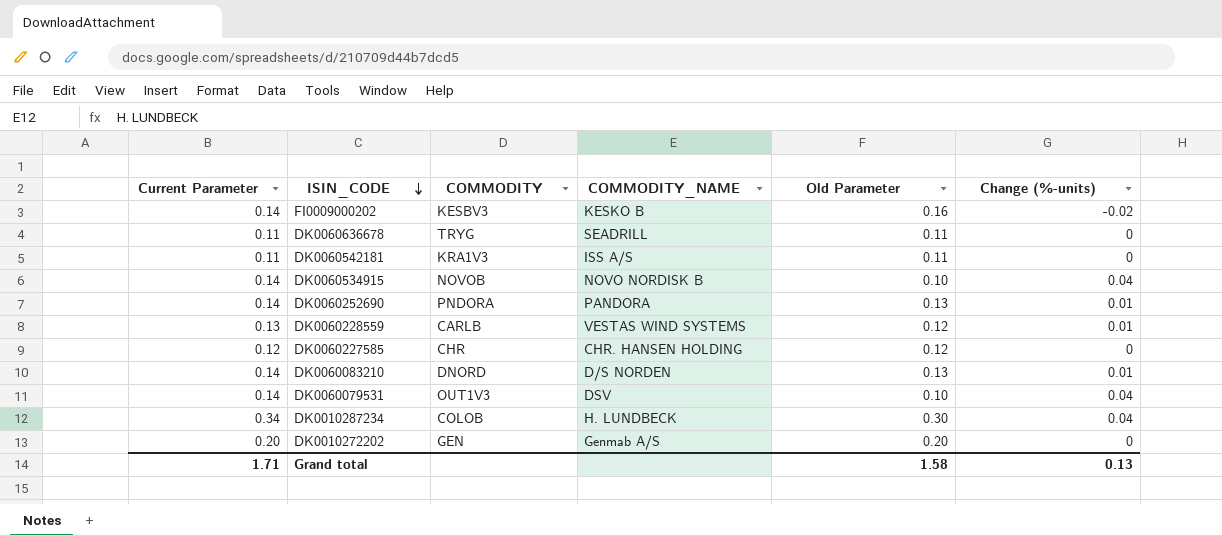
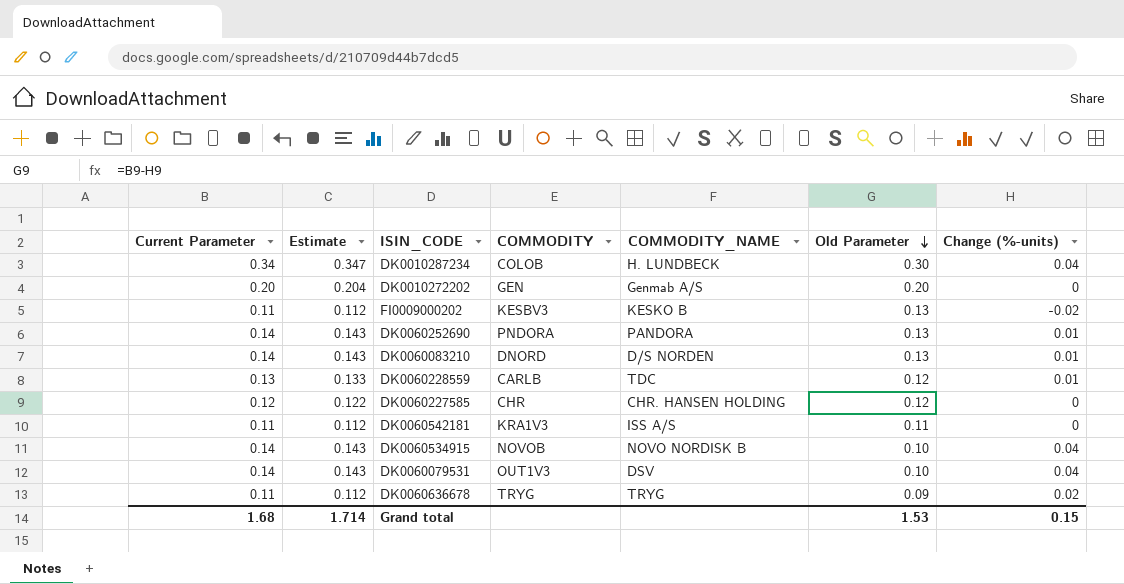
row order: ISIN_CODE descending -> Old Parameter descending
column Estimate | formula: none -> [Current Parameter] * 1.02
FI0009000202 | Current Parameter: 0.14 -> 0.11
FI0009000202 | Old Parameter: 0.16 -> 0.13
DK0060228559 | COMMODITY_NAME: VESTAS WIND SYSTEMS -> TDC
DK0060636678 | COMMODITY_NAME: SEADRILL -> TRYG
DK0060636678 | Old Parameter: 0.11 -> 0.09
DK0060636678 | Change (%-units): 0 -> 0.02
Grand total | Current Parameter: 1.71 -> 1.68
Grand total | Old Parameter: 1.58 -> 1.53
Grand total | Change (%-units): 0.13 -> 0.15

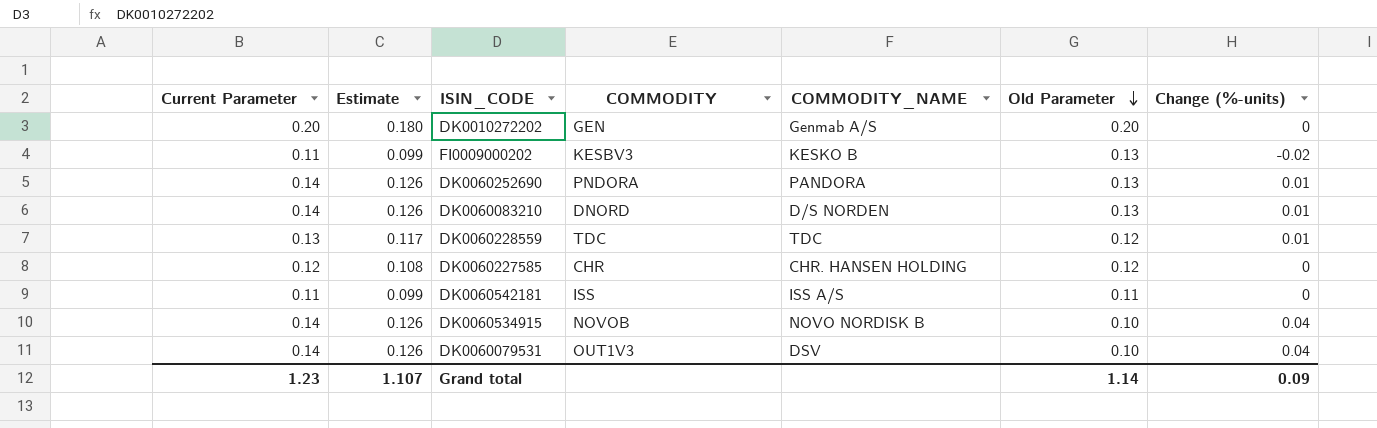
column Estimate | formula: [Current Parameter] * 1.02 -> [Current Parameter] * 0.9
row DK0010287234: 0.34 | 0.347 | COLOB | H. LUNDBECK | 0.30 | 0.04 -> none
row DK0060636678: 0.11 | 0.112 | TRYG | TRYG | 0.09 | 0.02 -> none
DK0060228559 | COMMODITY: CARLB -> TDC
DK0060542181 | COMMODITY: KRA1V3 -> ISS
Grand total | Current Parameter: 1.68 -> 1.23
Grand total | Estimate: 1.714 -> 1.107
Grand total | Old Parameter: 1.53 -> 1.14
Grand total | Change (%-units): 0.15 -> 0.09

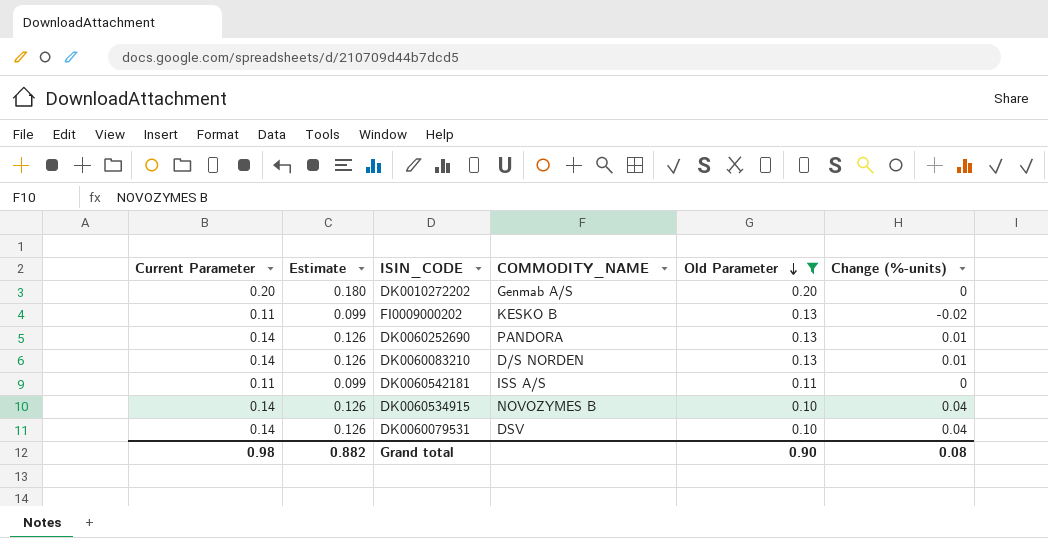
filter: none -> Old Parameter != 0.12
column COMMODITY | position: 4 -> none
DK0060534915 | COMMODITY_NAME: NOVO NORDISK B -> NOVOZYMES B
Grand total | Current Parameter: 1.23 -> 0.98
Grand total | Estimate: 1.107 -> 0.882
Grand total | Old Parameter: 1.14 -> 0.90
Grand total | Change (%-units): 0.09 -> 0.08

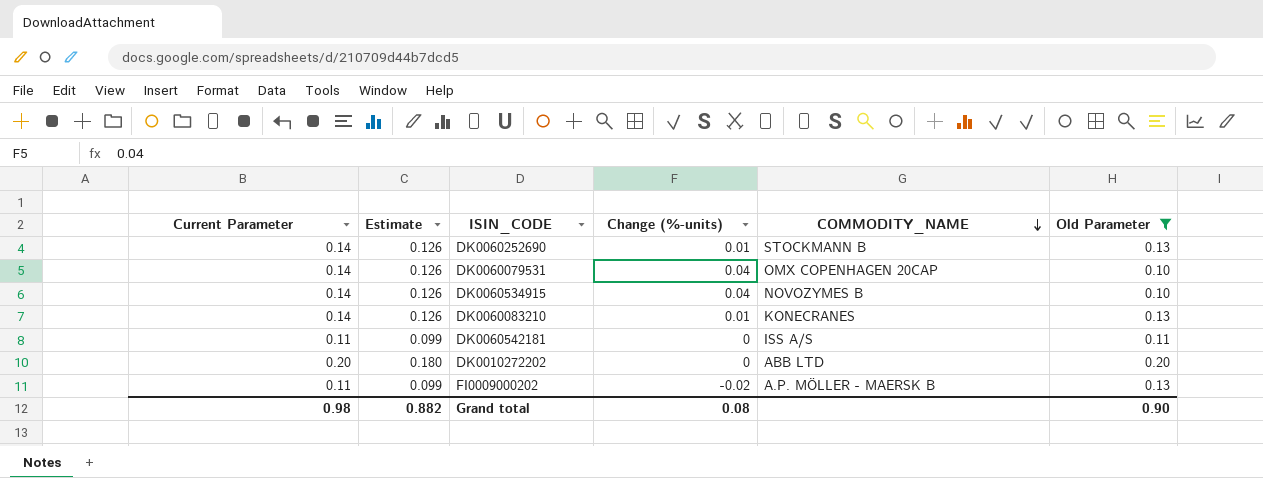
row order: Old Parameter descending -> COMMODITY_NAME descending
column Change (%-units) | position: 6 -> 4
DK0060252690 | COMMODITY_NAME: PANDORA -> STOCKMANN B
DK0060079531 | COMMODITY_NAME: DSV -> OMX COPENHAGEN 20CAP
DK0060083210 | COMMODITY_NAME: D/S NORDEN -> KONECRANES
DK0010272202 | COMMODITY_NAME: Genmab A/S -> ABB LTD
FI0009000202 | COMMODITY_NAME: KESKO B -> A.P. MÖLLER - MAERSK B

